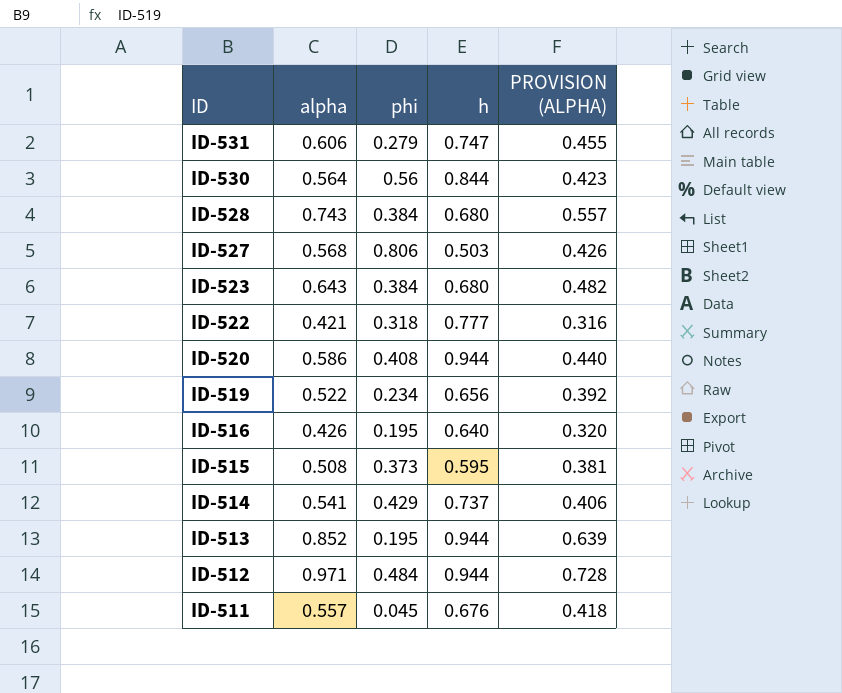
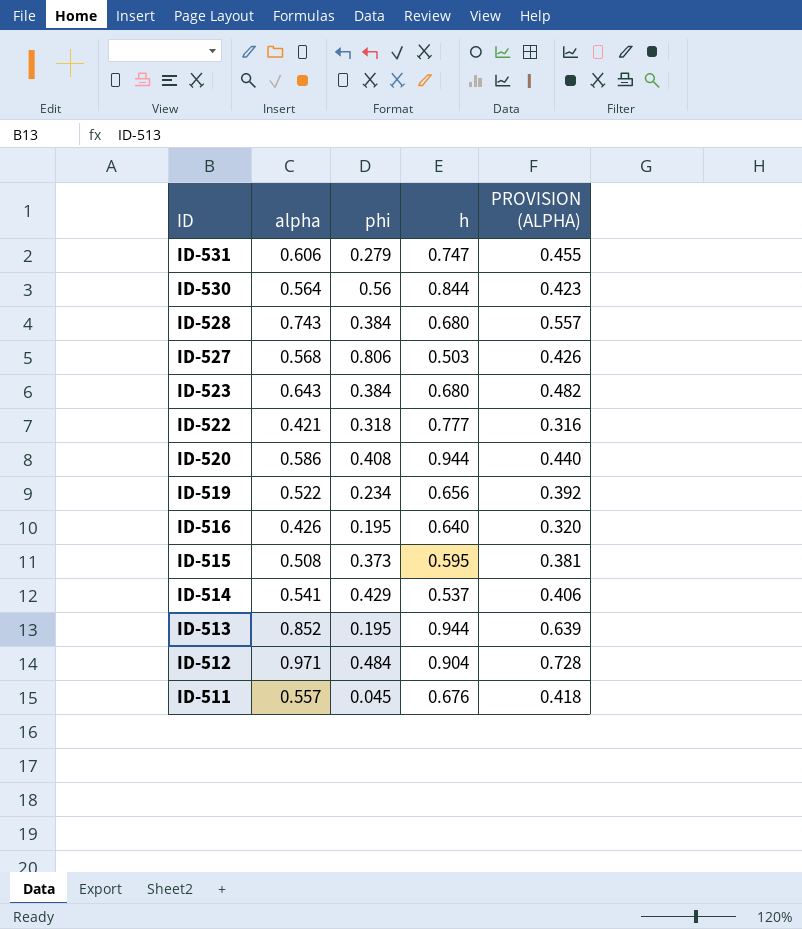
ID-514 | h: 0.737 -> 0.537
ID-512 | h: 0.944 -> 0.904

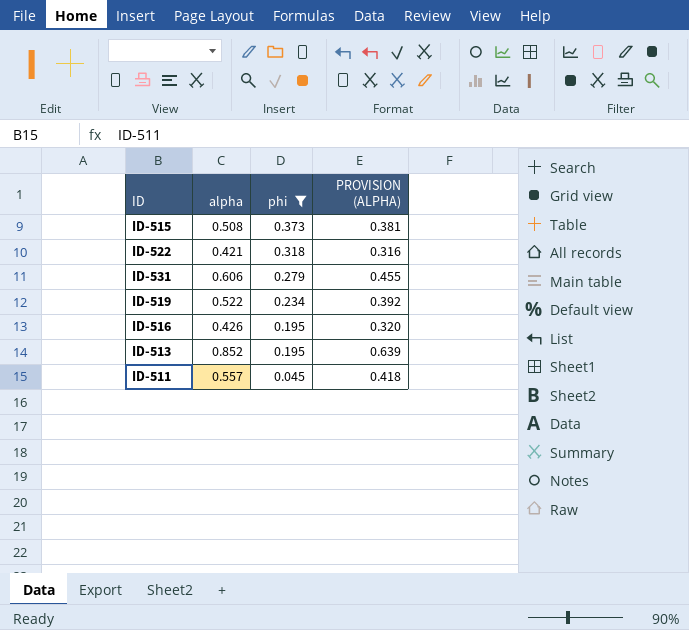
filter: none -> phi <= 0.373
row order: ID descending -> phi descending
column h | position: 4 -> none

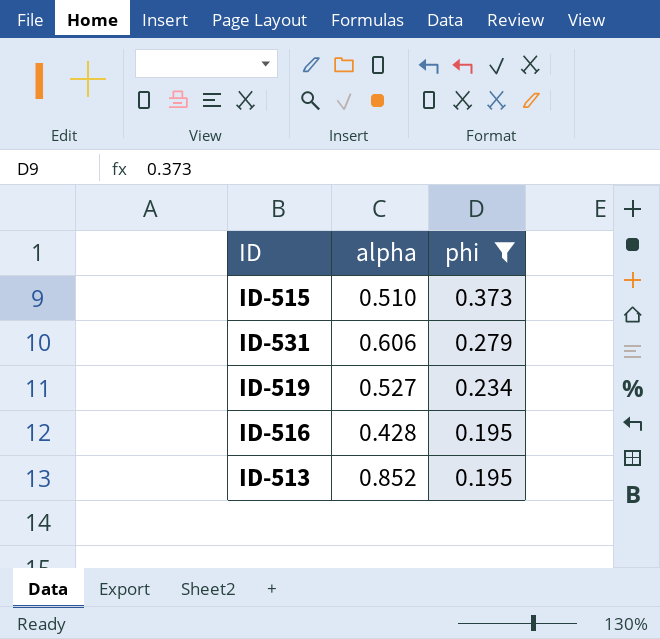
column PROVISION (ALPHA) | formula: [alpha] * 0.75 -> none
row ID-522: 0.421 | 0.318 | 0.316 -> none
row ID-511: 0.557 | 0.045 | 0.418 -> none
ID-515 | alpha: 0.508 -> 0.510
ID-519 | alpha: 0.522 -> 0.527
ID-516 | alpha: 0.426 -> 0.428

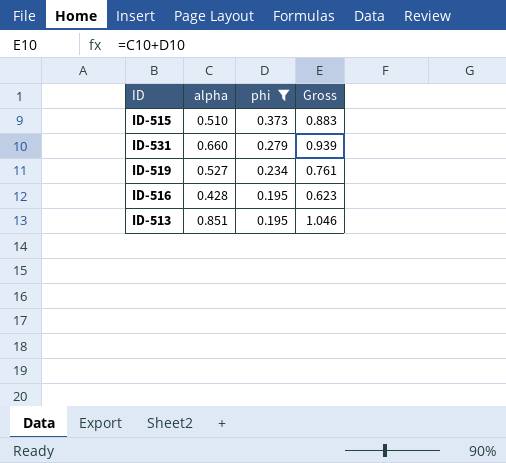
column Gross | formula: none -> [alpha] + [phi]
ID-531 | alpha: 0.606 -> 0.660
ID-513 | alpha: 0.852 -> 0.851

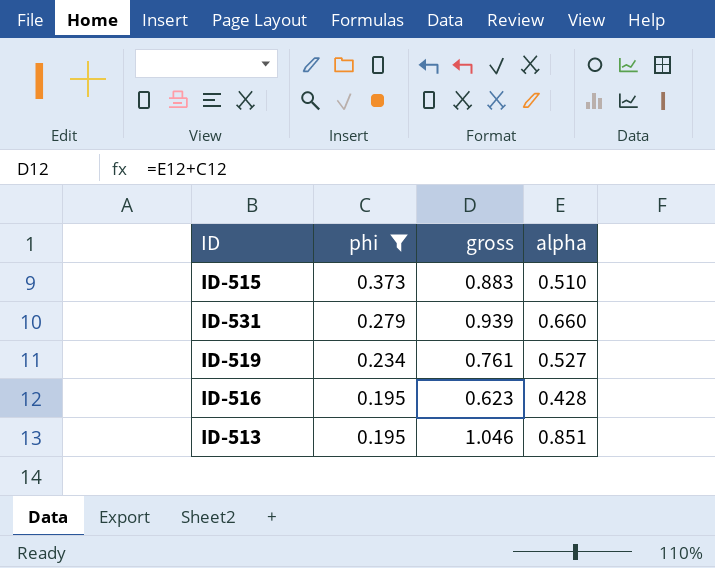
column name: Gross -> gross
column alpha | position: 2 -> 4

